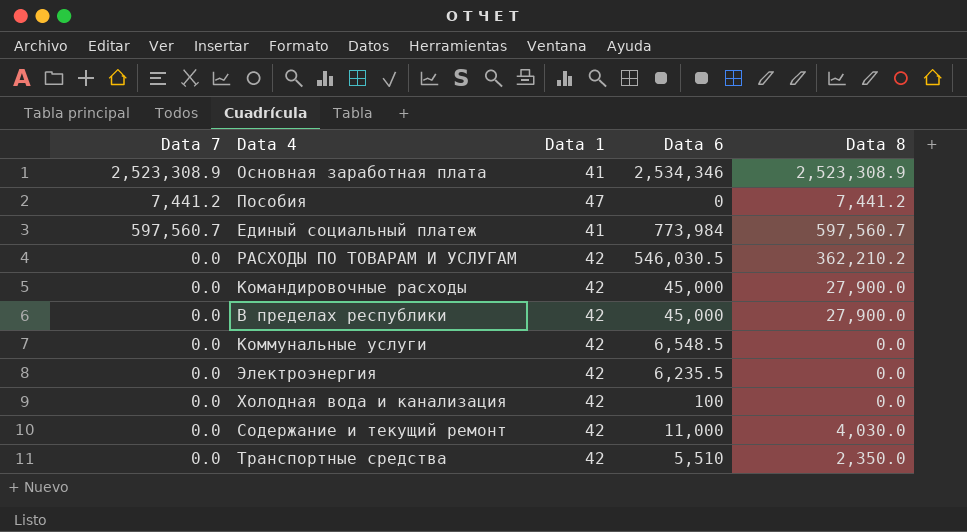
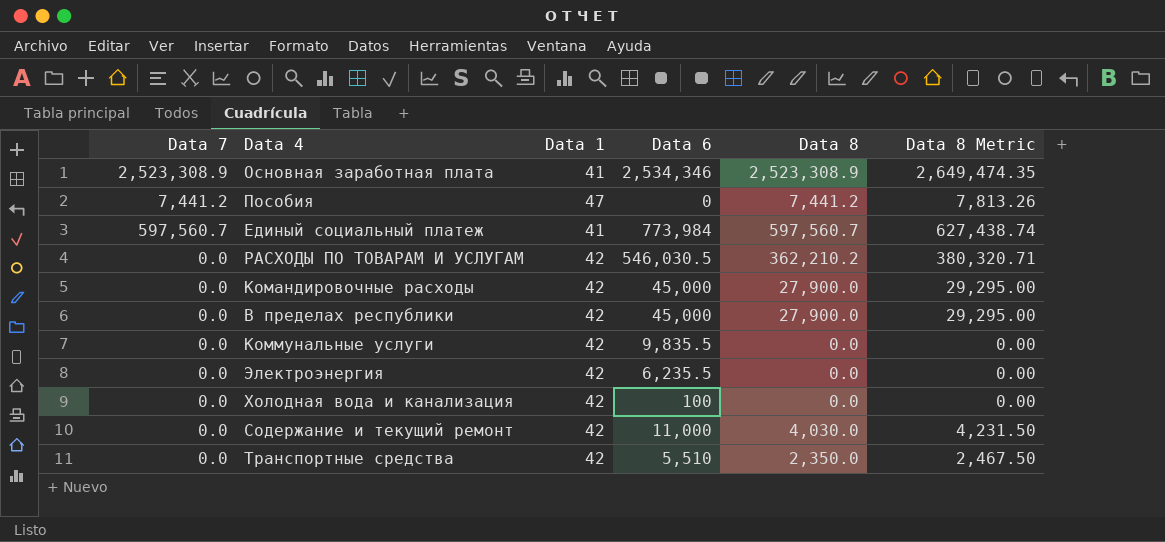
column Data 8 Metric | formula: none -> [Data 8] * 1.05
Коммунальные услуги | Data 6: 6,548.5 -> 9,835.5

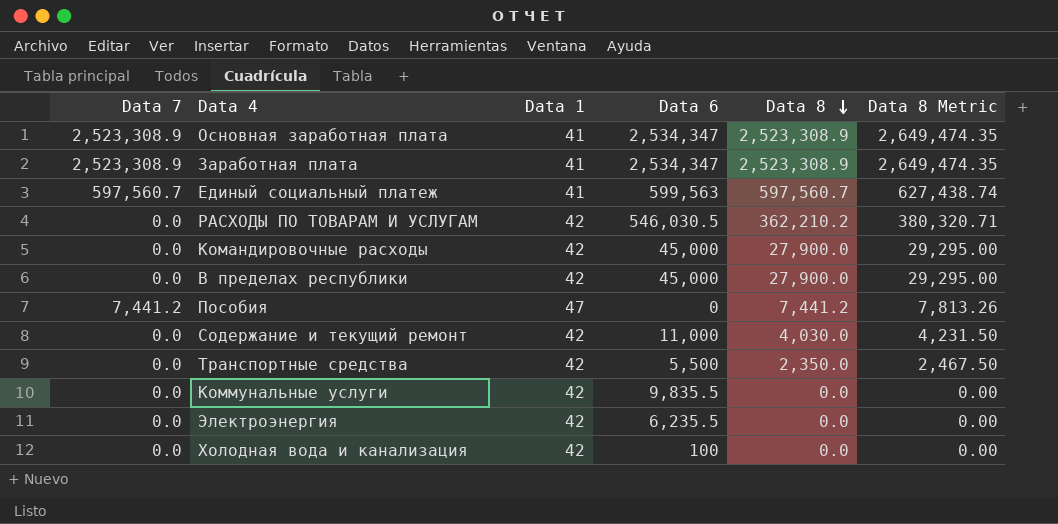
row order: none -> Data 8 descending
Основная заработная плата | Data 6: 2,534,346 -> 2,534,347
row Заработная плата: none -> 2,523,308.9 | 41 | 2,534,347 | 2,523,308.9 | 2,649,474.35
Единый социальный платеж | Data 6: 773,984 -> 599,563
Транспортные средства | Data 6: 5,510 -> 5,500

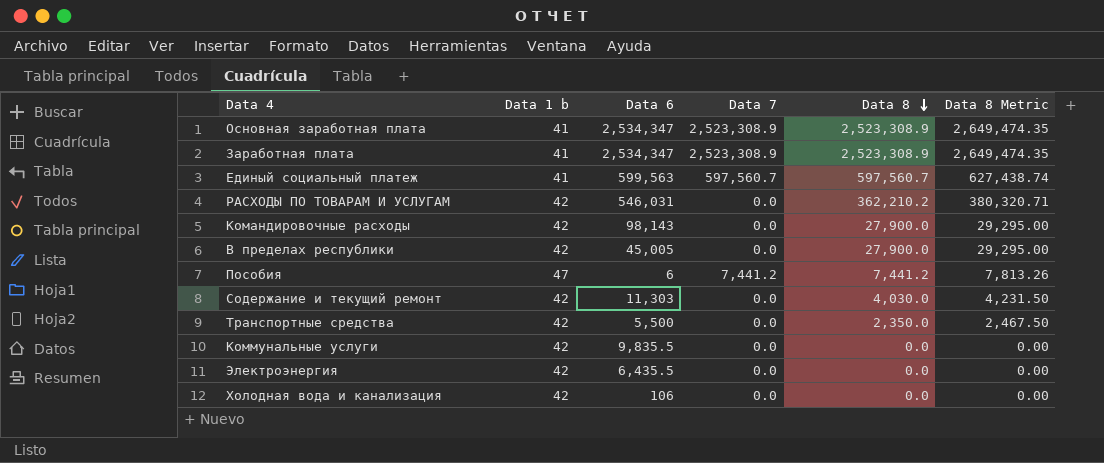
column name: Data 1 -> Data 1 b
column Data 7 | position: 1 -> 4
РАСХОДЫ ПО ТОВАРАМ И УСЛУГАМ | Data 6: 546,030.5 -> 546,031
Командировочные расходы | Data 6: 45,000 -> 98,143
В пределах республики | Data 6: 45,000 -> 45,005
Пособия | Data 6: 0 -> 6
Содержание и текущий ремонт | Data 6: 11,000 -> 11,303
Электроэнергия | Data 6: 6,235.5 -> 6,435.5
Холодная вода и канализация | Data 6: 100 -> 106

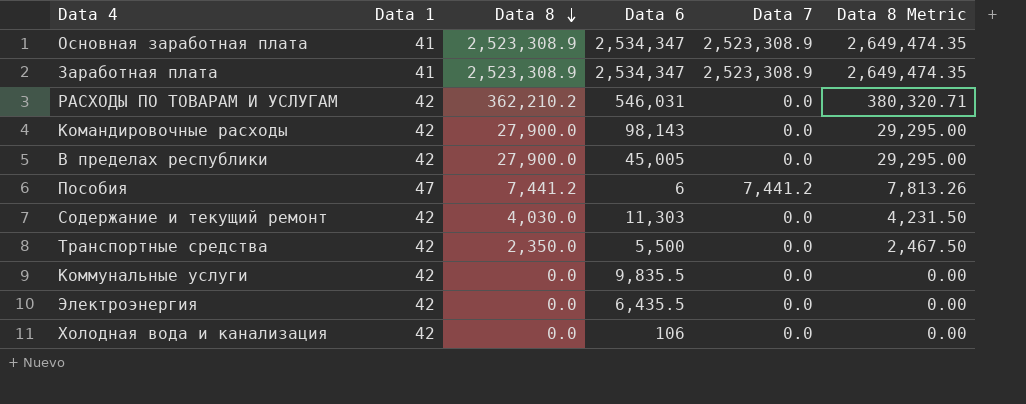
column name: Data 1 b -> Data 1
column Data 8 | position: 5 -> 3
row Единый социальный платеж: 41 | 599,563 | 597,560.7 | 597,560.7 | 627,438.74 -> none

